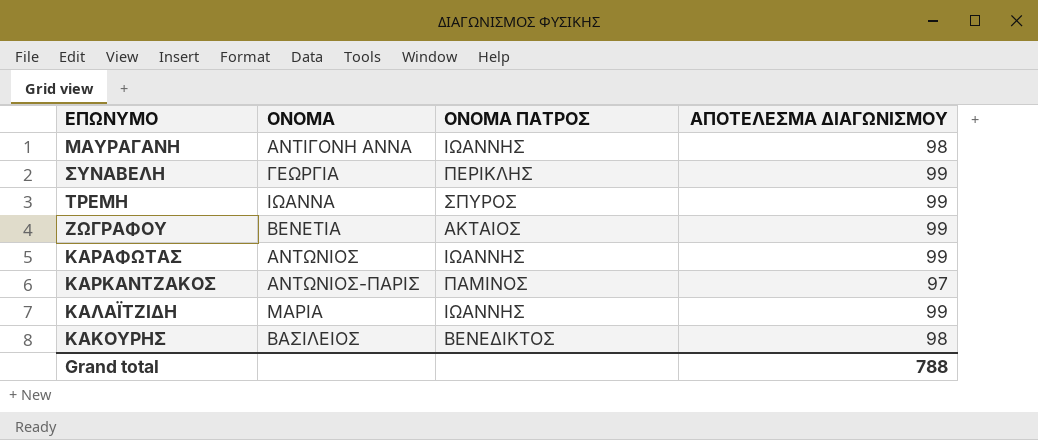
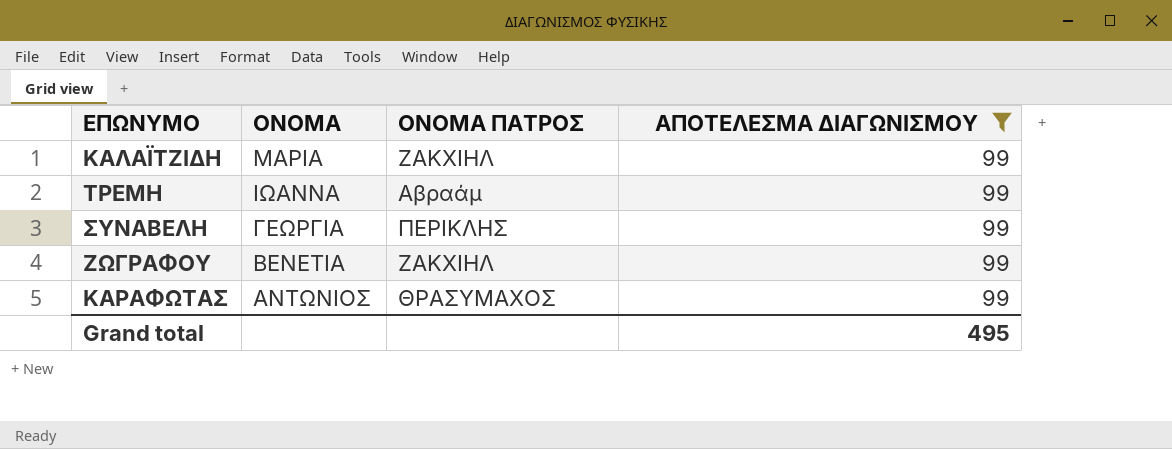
filter: none -> ΑΠΟΤΕΛΕΣΜΑ ΔΙΑΓΩΝΙΣΜΟΥ = 99
row order: none -> ΟΝΟΜΑ descending
ΚΑΛΑΪΤΖΙΔΗ | ΟΝΟΜΑ ΠΑΤΡΟΣ: ΙΩΑΝΝΗΣ -> ΖΑΚΧΙΗΛ
ΤΡΕΜΗ | ΟΝΟΜΑ ΠΑΤΡΟΣ: ΣΠΥΡΟΣ -> Αβραάμ
ΖΩΓΡΑΦΟΥ | ΟΝΟΜΑ ΠΑΤΡΟΣ: ΑΚΤΑΙΟΣ -> ΖΑΚΧΙΗΛ
ΚΑΡΑΦΩΤΑΣ | ΟΝΟΜΑ ΠΑΤΡΟΣ: ΙΩΑΝΝΗΣ -> ΘΡΑΣΥΜΑΧΟΣ
Grand total | ΑΠΟΤΕΛΕΣΜΑ ΔΙΑΓΩΝΙΣΜΟΥ: 788 -> 495

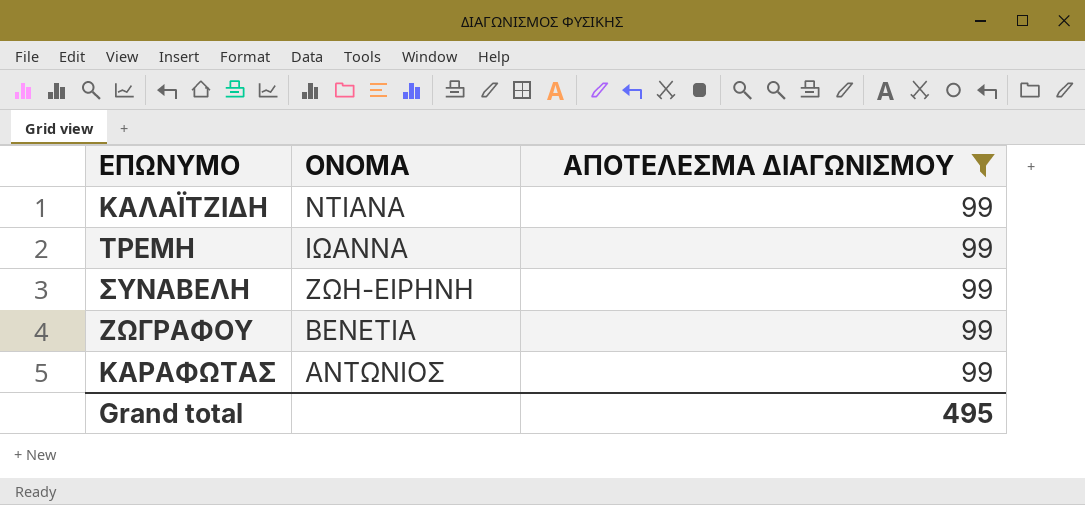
column ΟΝΟΜΑ ΠΑΤΡΟΣ | position: 3 -> none
ΚΑΛΑΪΤΖΙΔΗ | ΟΝΟΜΑ: ΜΑΡΙΑ -> ΝΤΙΑΝΑ
ΣΥΝΑΒΕΛΗ | ΟΝΟΜΑ: ΓΕΩΡΓΙΑ -> ΖΩΗ-ΕΙΡΗΝΗ

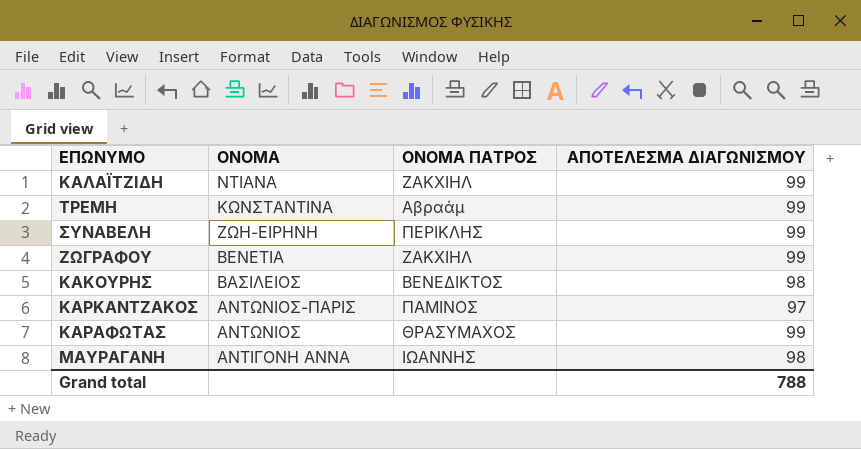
filter: ΑΠΟΤΕΛΕΣΜΑ ΔΙΑΓΩΝΙΣΜΟΥ = 99 -> none
column ΟΝΟΜΑ ΠΑΤΡΟΣ | position: none -> 3
ΤΡΕΜΗ | ΟΝΟΜΑ: ΙΩΑΝΝΑ -> ΚΩΝΣΤΑΝΤΙΝΑ
Grand total | ΑΠΟΤΕΛΕΣΜΑ ΔΙΑΓΩΝΙΣΜΟΥ: 495 -> 788

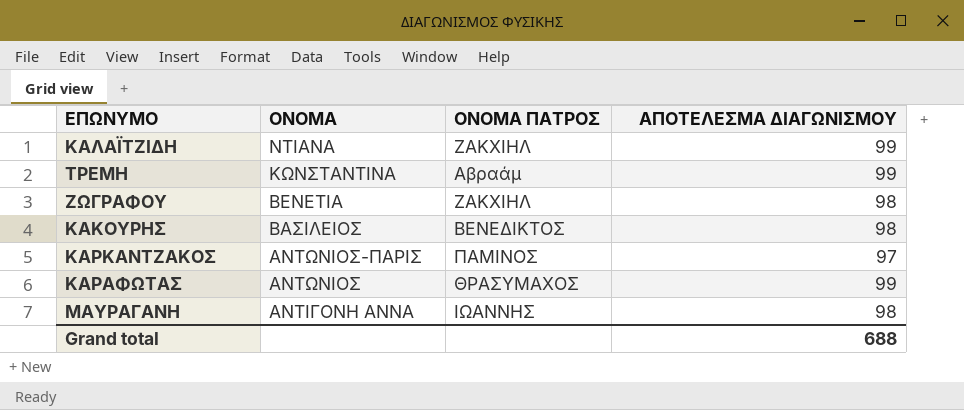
row ΣΥΝΑΒΕΛΗ: ΖΩΗ-ΕΙΡΗΝΗ | ΠΕΡΙΚΛΗΣ | 99 -> none
ΖΩΓΡΑΦΟΥ | ΑΠΟΤΕΛΕΣΜΑ ΔΙΑΓΩΝΙΣΜΟΥ: 99 -> 98
Grand total | ΑΠΟΤΕΛΕΣΜΑ ΔΙΑΓΩΝΙΣΜΟΥ: 788 -> 688

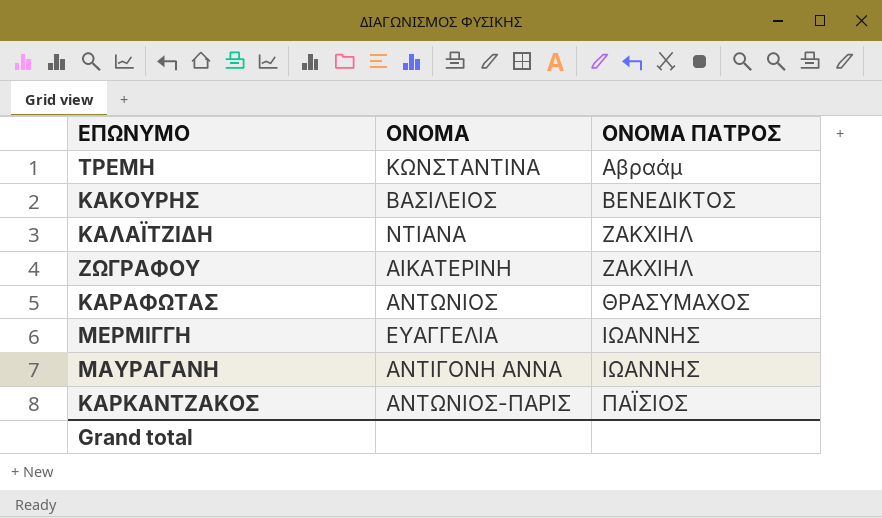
row order: ΟΝΟΜΑ descending -> ΟΝΟΜΑ ΠΑΤΡΟΣ ascending
column ΑΠΟΤΕΛΕΣΜΑ ΔΙΑΓΩΝΙΣΜΟΥ | position: 4 -> none
ΖΩΓΡΑΦΟΥ | ΟΝΟΜΑ: ΒΕΝΕΤΙΑ -> ΑΙΚΑΤΕΡΙΝΗ
row ΜΕΡΜΙΓΓΗ: none -> ΕΥΑΓΓΕΛΙΑ | ΙΩΑΝΝΗΣ
ΚΑΡΚΑΝΤΖΑΚΟΣ | ΟΝΟΜΑ ΠΑΤΡΟΣ: ΠΑΜΙΝΟΣ -> ΠΑΪΣΙΟΣ

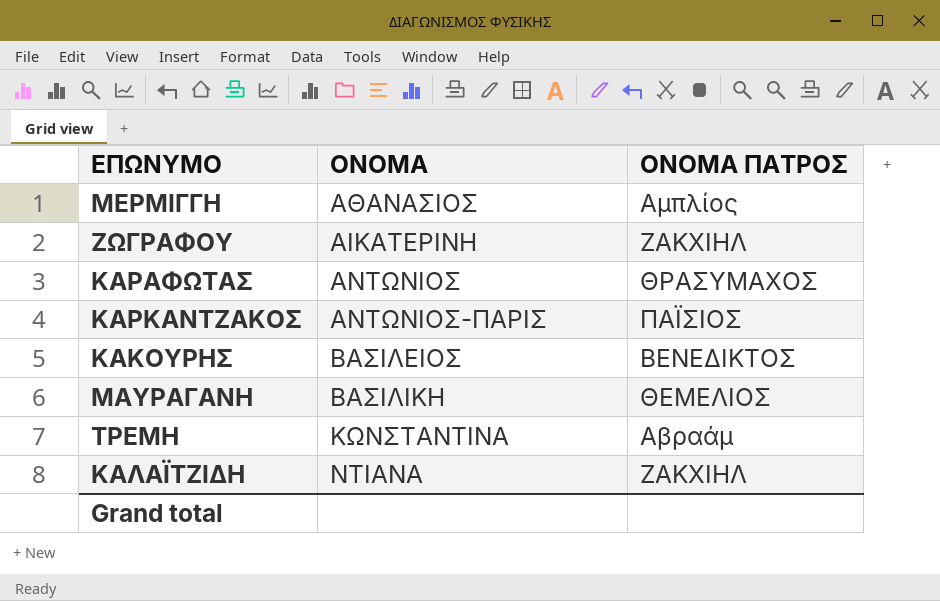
row order: ΟΝΟΜΑ ΠΑΤΡΟΣ ascending -> ΟΝΟΜΑ ascending
ΜΕΡΜΙΓΓΗ | ΟΝΟΜΑ: ΕΥΑΓΓΕΛΙΑ -> ΑΘΑΝΑΣΙΟΣ
ΜΕΡΜΙΓΓΗ | ΟΝΟΜΑ ΠΑΤΡΟΣ: ΙΩΑΝΝΗΣ -> Αμπλίος
ΜΑΥΡΑΓΑΝΗ | ΟΝΟΜΑ: ΑΝΤΙΓΟΝΗ ΑΝΝΑ -> ΒΑΣΙΛΙΚΗ
ΜΑΥΡΑΓΑΝΗ | ΟΝΟΜΑ ΠΑΤΡΟΣ: ΙΩΑΝΝΗΣ -> ΘΕΜΕΛΙΟΣ

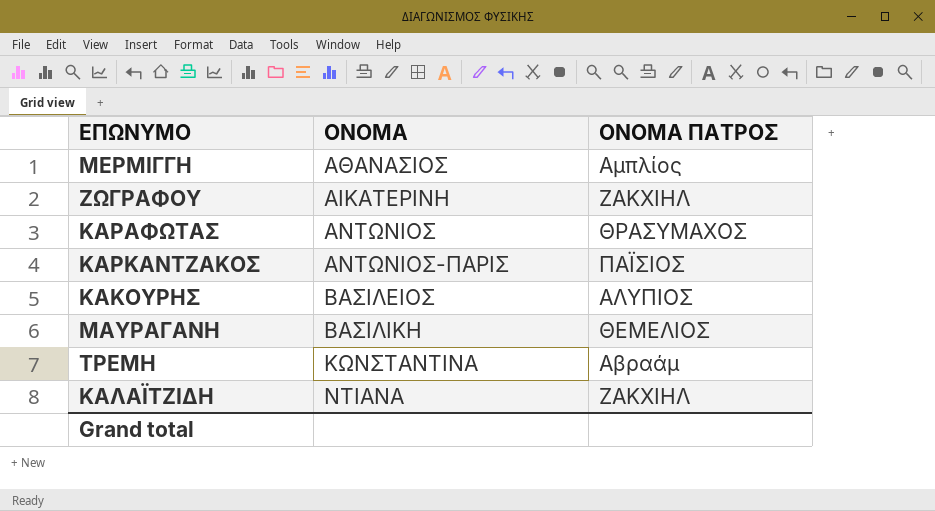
ΚΑΚΟΥΡΗΣ | ΟΝΟΜΑ ΠΑΤΡΟΣ: ΒΕΝΕΔΙΚΤΟΣ -> ΑΛΥΠΙΟΣ

